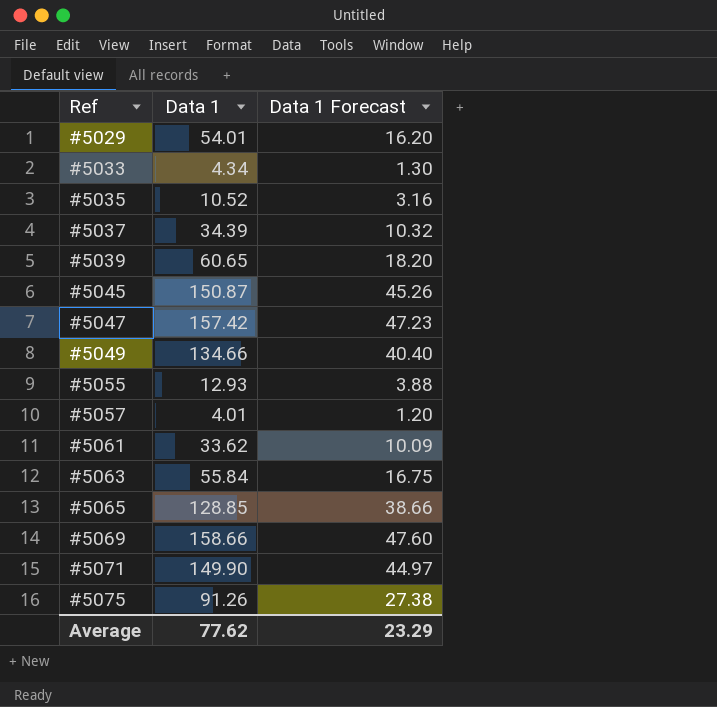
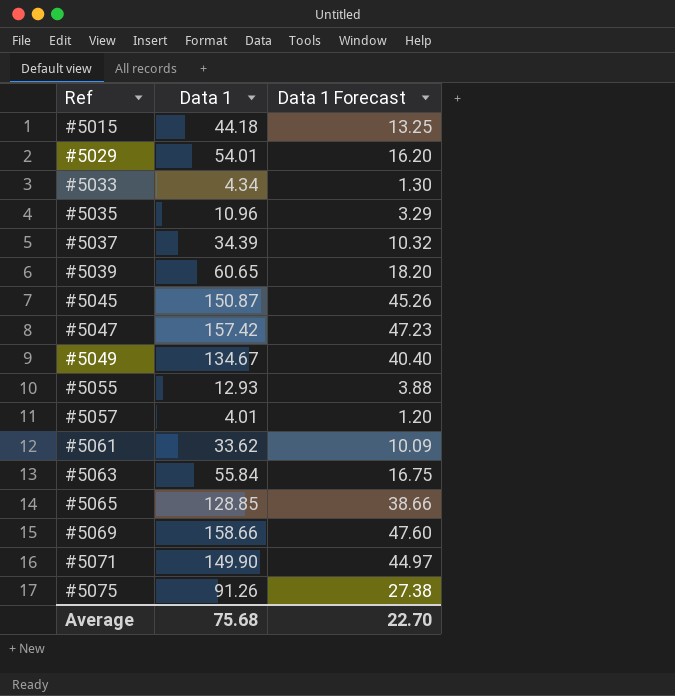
row #5015: none -> 44.18 | 13.25
#5035 | Data 1: 10.52 -> 10.96
#5035 | Data 1 Forecast: 3.16 -> 3.29
#5049 | Data 1: 134.66 -> 134.67
Average | Data 1: 77.62 -> 75.68
Average | Data 1 Forecast: 23.29 -> 22.70

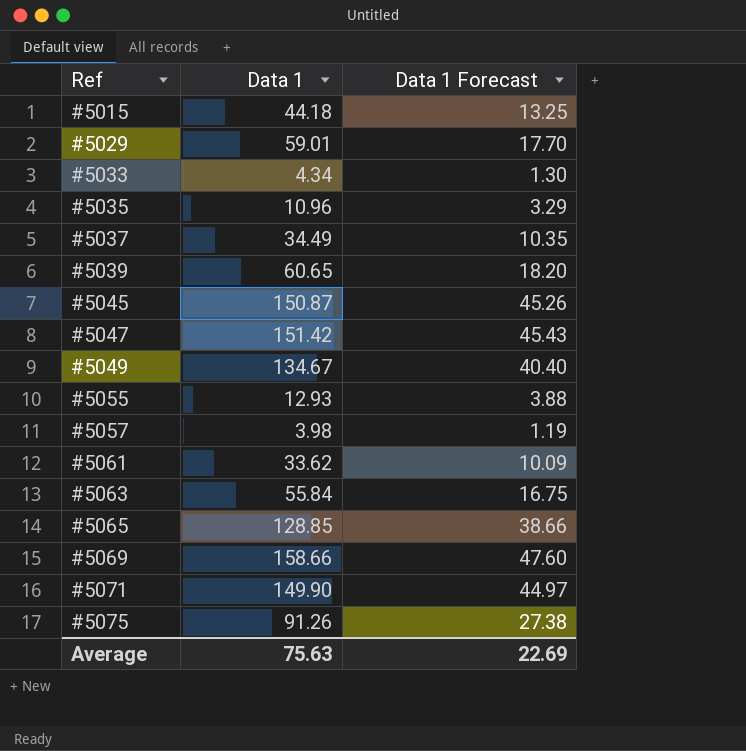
#5029 | Data 1: 54.01 -> 59.01
#5029 | Data 1 Forecast: 16.20 -> 17.70
#5037 | Data 1: 34.39 -> 34.49
#5037 | Data 1 Forecast: 10.32 -> 10.35
#5047 | Data 1: 157.42 -> 151.42
#5047 | Data 1 Forecast: 47.23 -> 45.43
#5057 | Data 1: 4.01 -> 3.98
#5057 | Data 1 Forecast: 1.20 -> 1.19
Average | Data 1: 75.68 -> 75.63
Average | Data 1 Forecast: 22.70 -> 22.69

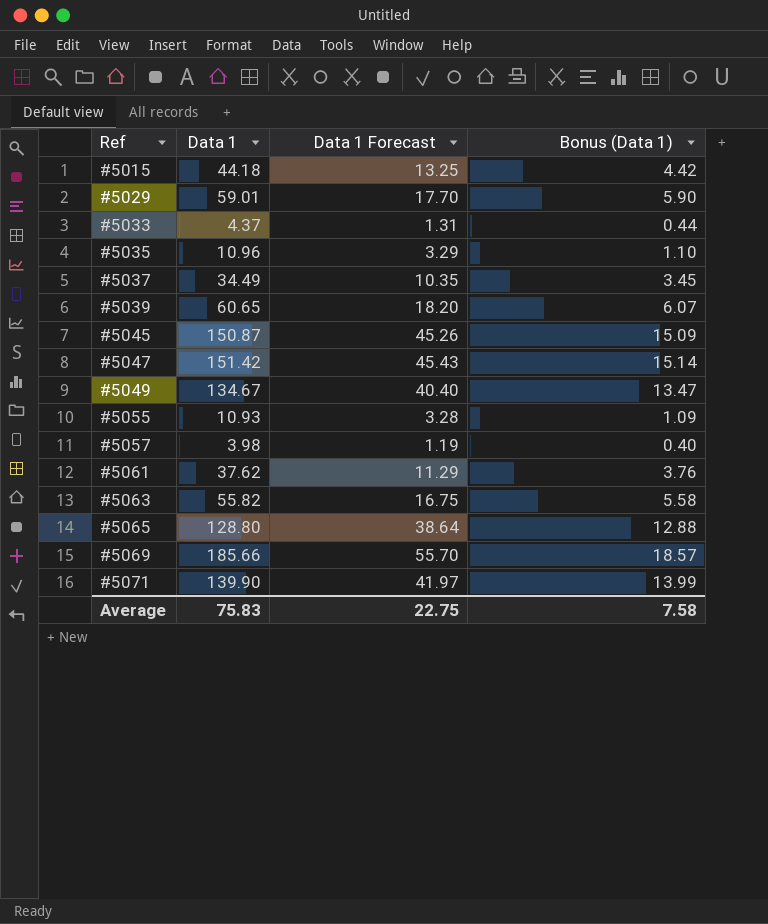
column Bonus (Data 1) | formula: none -> [Data 1] * 0.1
row #5075: 91.26 | 27.38 -> none
#5033 | Data 1: 4.34 -> 4.37
#5033 | Data 1 Forecast: 1.30 -> 1.31
#5055 | Data 1: 12.93 -> 10.93
#5055 | Data 1 Forecast: 3.88 -> 3.28
#5061 | Data 1: 33.62 -> 37.62
#5061 | Data 1 Forecast: 10.09 -> 11.29
#5063 | Data 1: 55.84 -> 55.82
#5065 | Data 1: 128.85 -> 128.80
#5065 | Data 1 Forecast: 38.66 -> 38.64
#5069 | Data 1: 158.66 -> 185.66
#5069 | Data 1 Forecast: 47.60 -> 55.70
#5071 | Data 1: 149.90 -> 139.90
#5071 | Data 1 Forecast: 44.97 -> 41.97
Average | Data 1: 75.63 -> 75.83
Average | Data 1 Forecast: 22.69 -> 22.75

